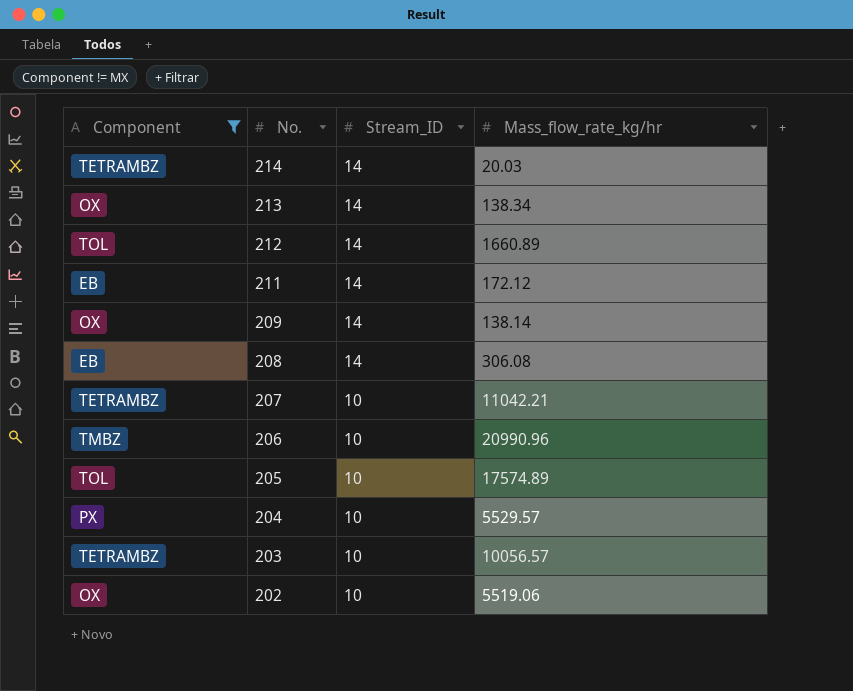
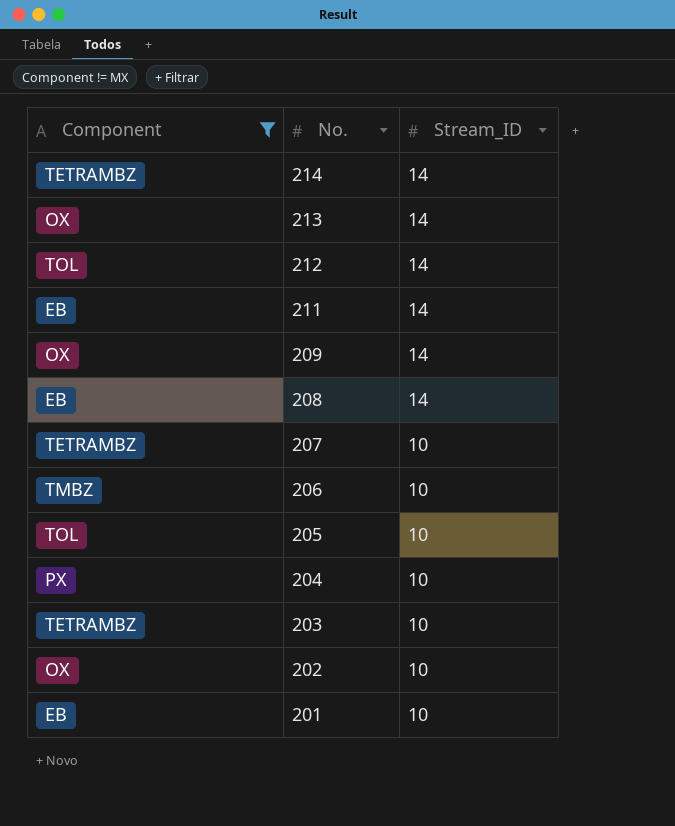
column Mass_flow_rate_kg/hr | position: 4 -> none
row 201: none -> EB | 10

